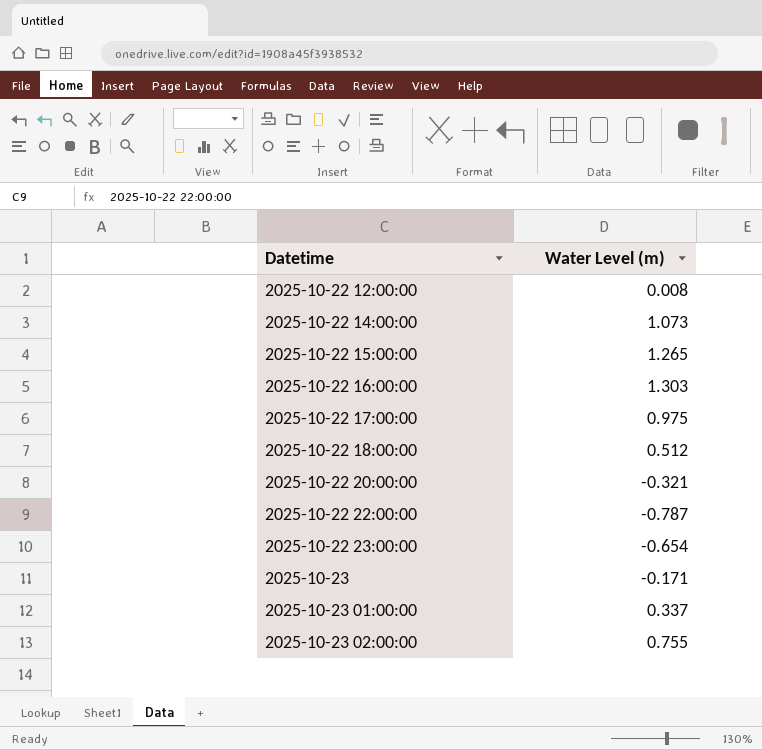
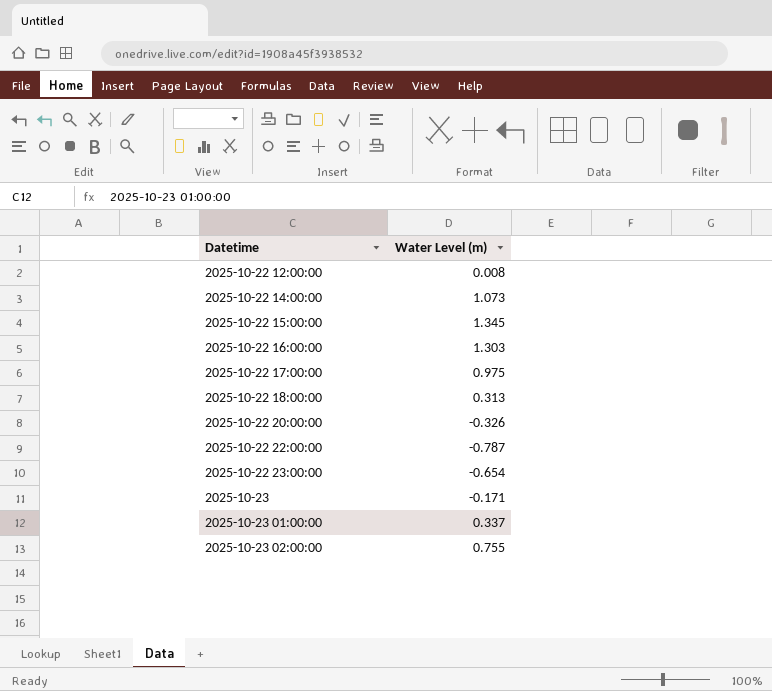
2025-10-22 15:00:00 | Water Level (m): 1.265 -> 1.345
2025-10-22 18:00:00 | Water Level (m): 0.512 -> 0.313
2025-10-22 20:00:00 | Water Level (m): -0.321 -> -0.326

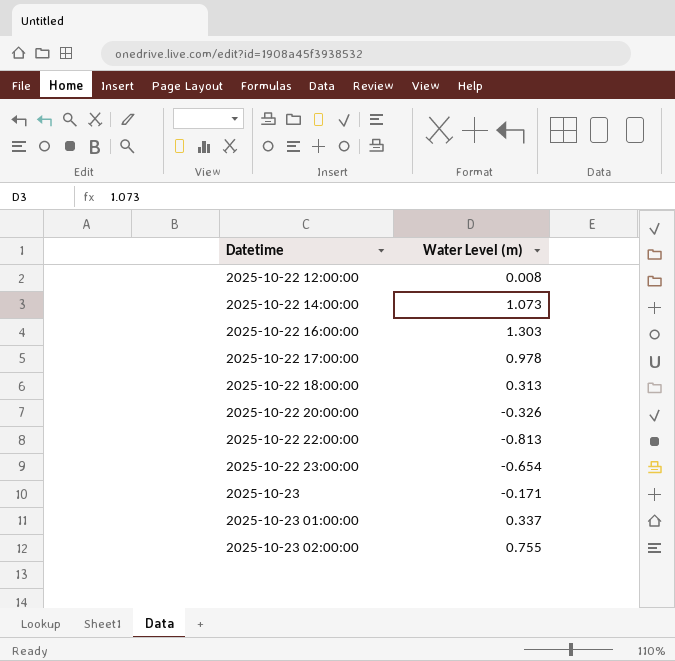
row 2025-10-22 15:00:00: 1.345 -> none
2025-10-22 17:00:00 | Water Level (m): 0.975 -> 0.978
2025-10-22 22:00:00 | Water Level (m): -0.787 -> -0.813

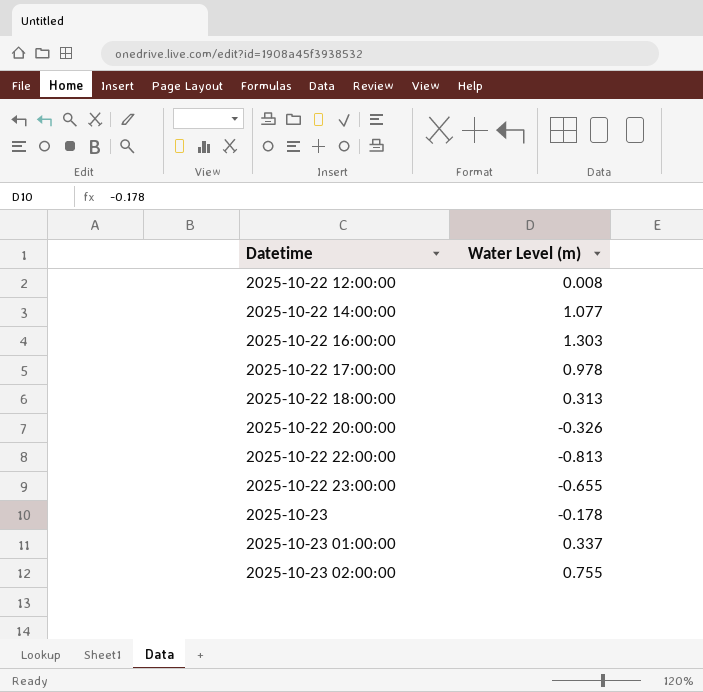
2025-10-22 14:00:00 | Water Level (m): 1.073 -> 1.077
2025-10-22 23:00:00 | Water Level (m): -0.654 -> -0.655
2025-10-23 | Water Level (m): -0.171 -> -0.178

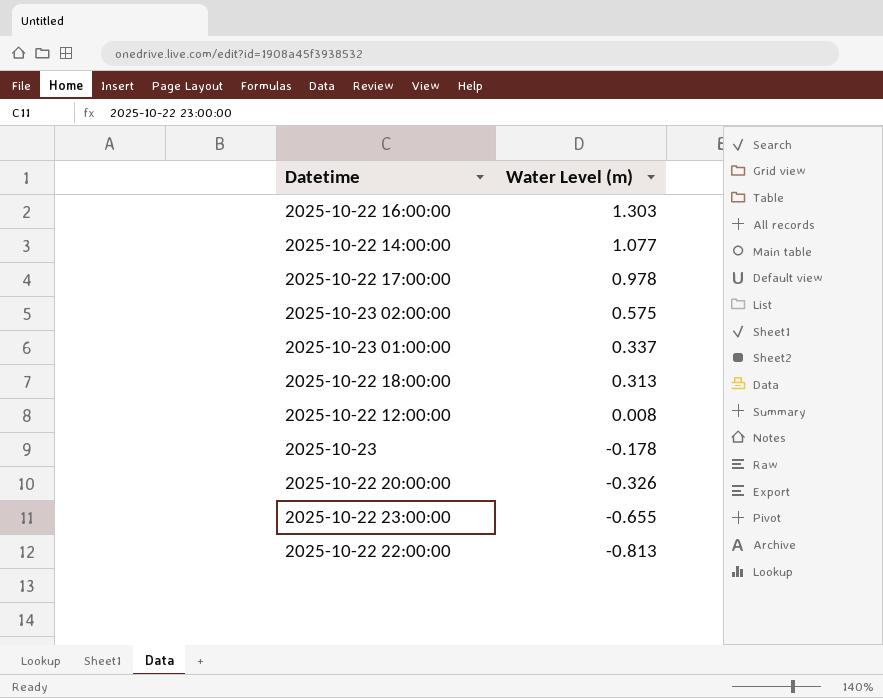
row order: Datetime ascending -> Water Level (m) descending
2025-10-23 02:00:00 | Water Level (m): 0.755 -> 0.575

